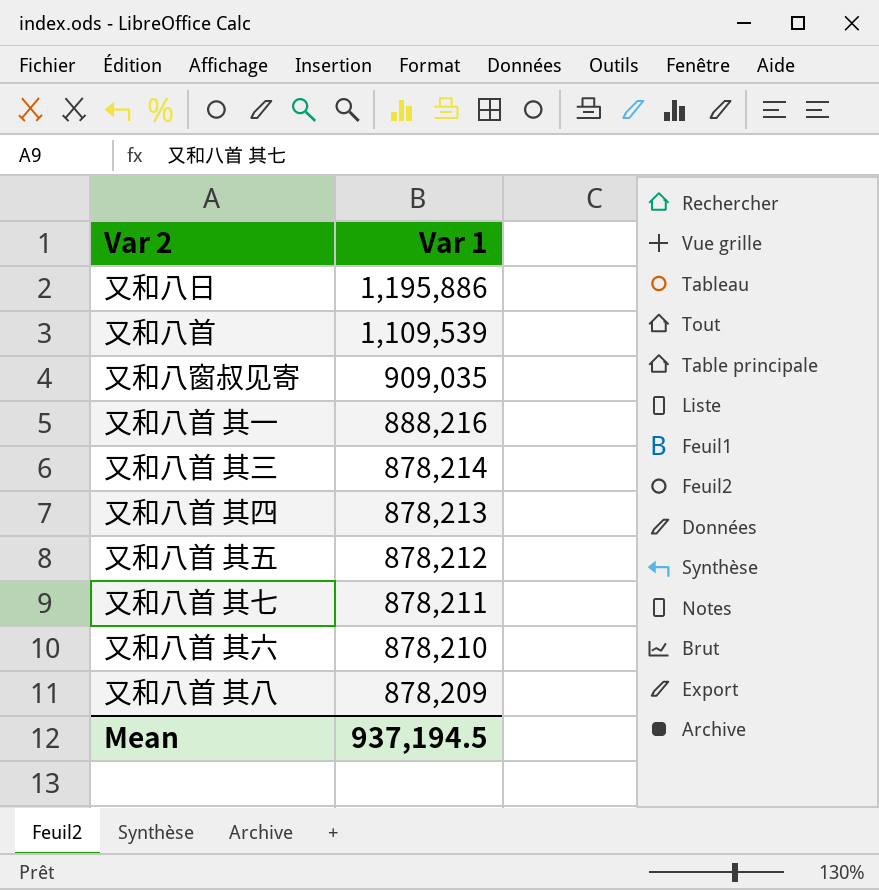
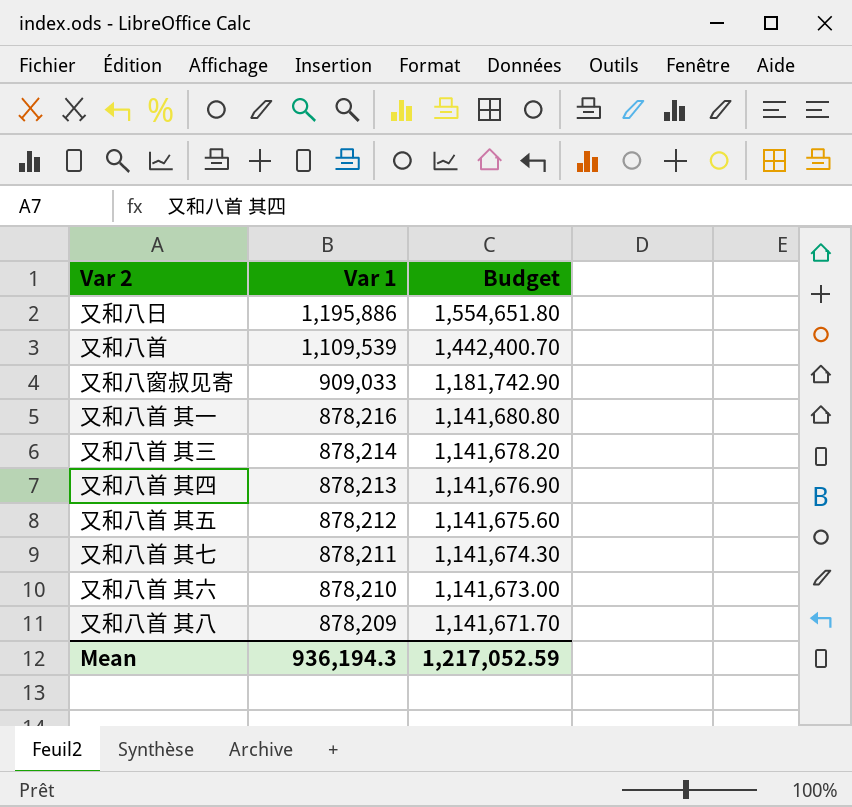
column Budget | formula: none -> [Var 1] * 1.3
又和八窗叔见寄 | Var 1: 909,035 -> 909,033
又和八首 其一 | Var 1: 888,216 -> 878,216
Mean | Var 1: 937,194.5 -> 936,194.3

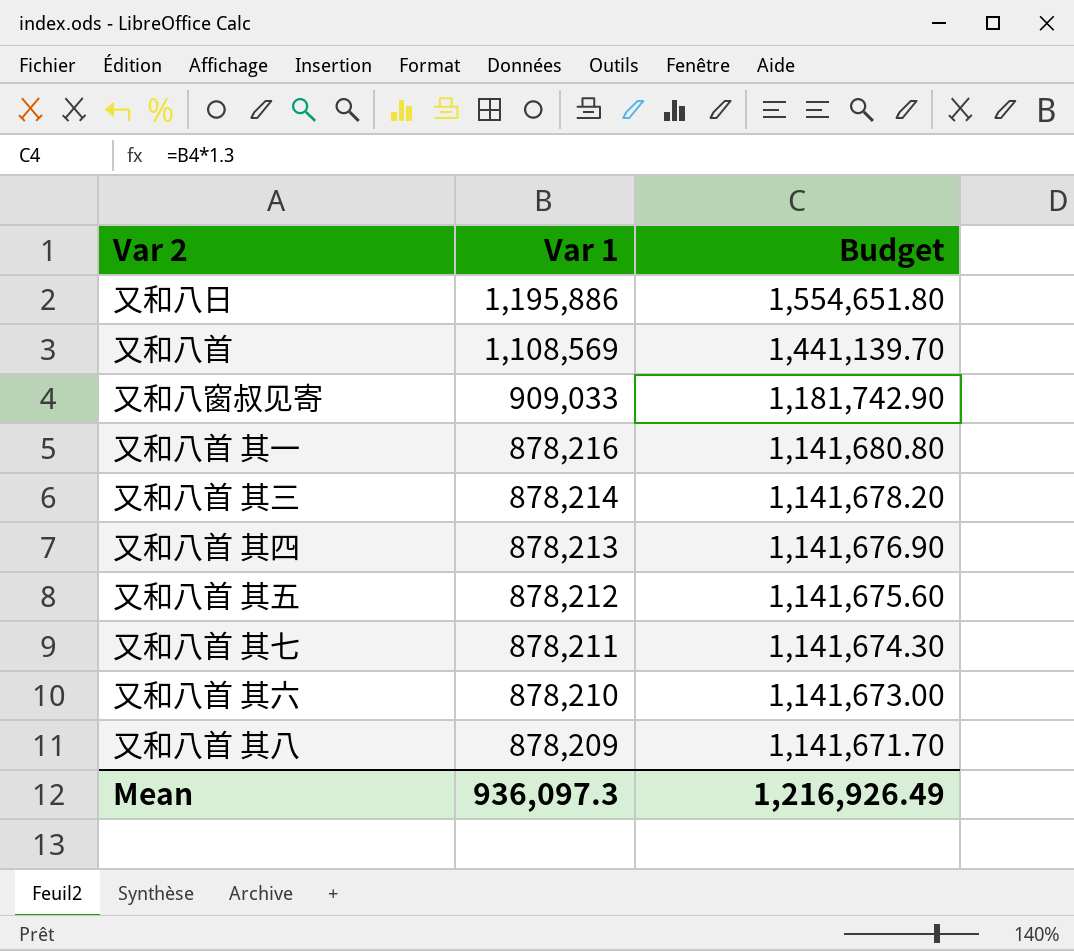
又和八首 | Var 1: 1,109,539 -> 1,108,569
又和八首 | Budget: 1,442,400.70 -> 1,441,139.70
Mean | Var 1: 936,194.3 -> 936,097.3
Mean | Budget: 1,217,052.59 -> 1,216,926.49

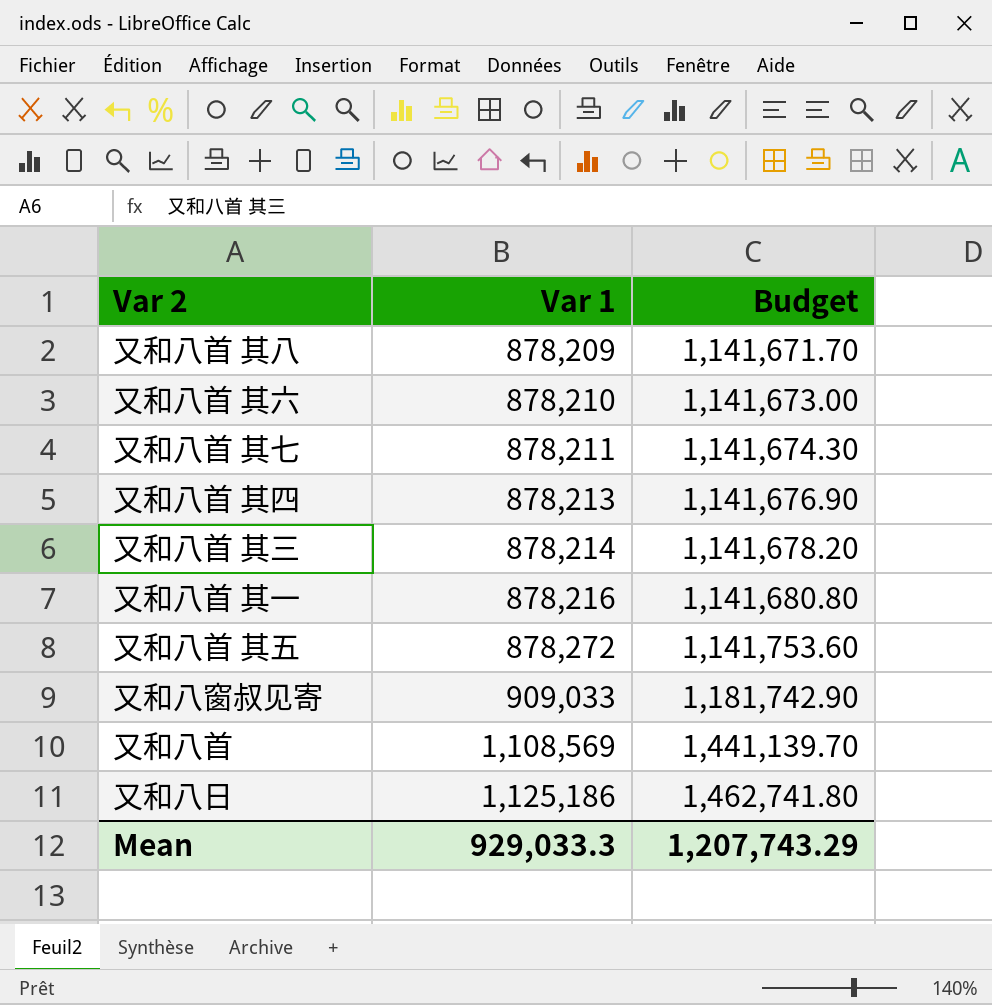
row order: Var 1 descending -> Var 1 ascending
又和八首 其五 | Var 1: 878,212 -> 878,272
又和八首 其五 | Budget: 1,141,675.60 -> 1,141,753.60
又和八日 | Var 1: 1,195,886 -> 1,125,186
又和八日 | Budget: 1,554,651.80 -> 1,462,741.80
Mean | Var 1: 936,097.3 -> 929,033.3
Mean | Budget: 1,216,926.49 -> 1,207,743.29

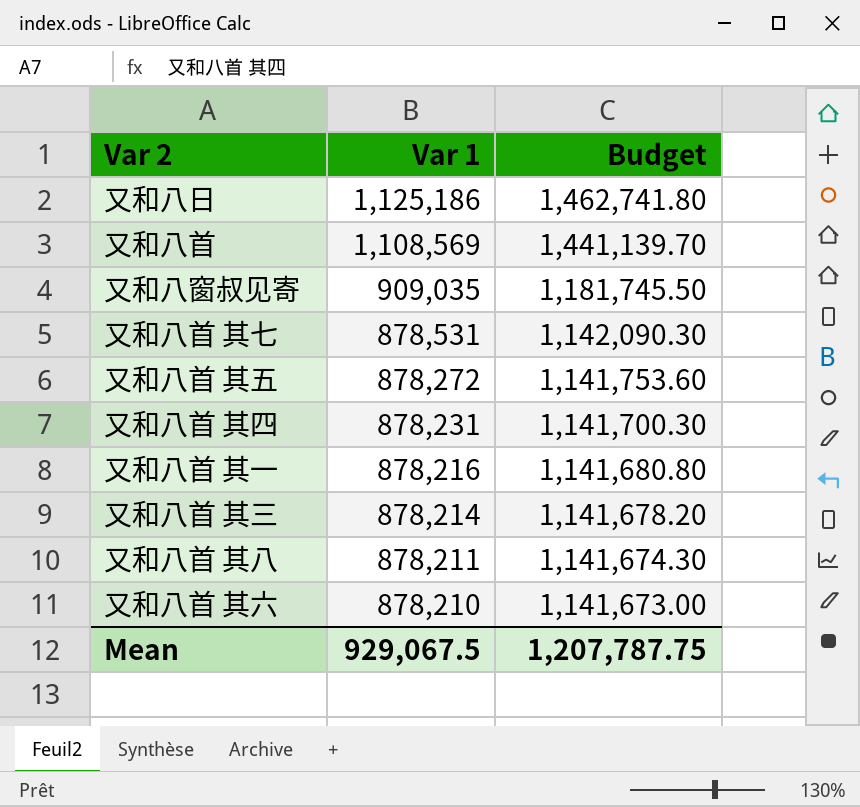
row order: Var 1 ascending -> Var 1 descending
又和八窗叔见寄 | Var 1: 909,033 -> 909,035
又和八窗叔见寄 | Budget: 1,181,742.90 -> 1,181,745.50
又和八首 其七 | Var 1: 878,211 -> 878,531
又和八首 其七 | Budget: 1,141,674.30 -> 1,142,090.30
又和八首 其四 | Var 1: 878,213 -> 878,231
又和八首 其四 | Budget: 1,141,676.90 -> 1,141,700.30
又和八首 其八 | Var 1: 878,209 -> 878,211
又和八首 其八 | Budget: 1,141,671.70 -> 1,141,674.30
Mean | Var 1: 929,033.3 -> 929,067.5
Mean | Budget: 1,207,743.29 -> 1,207,787.75

